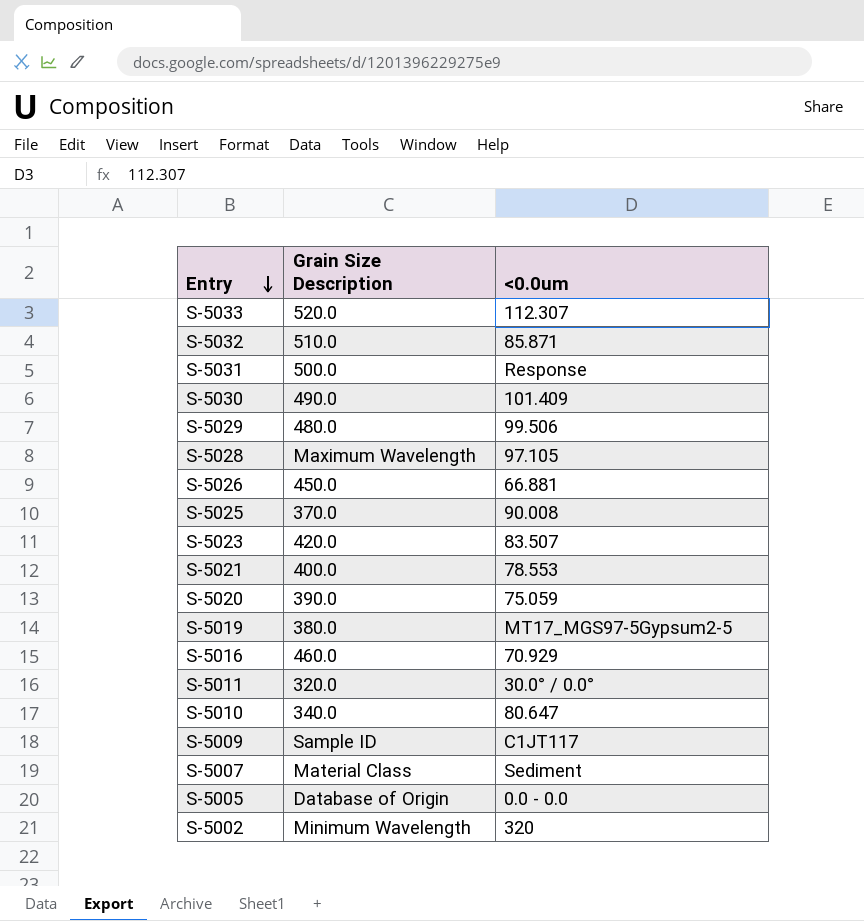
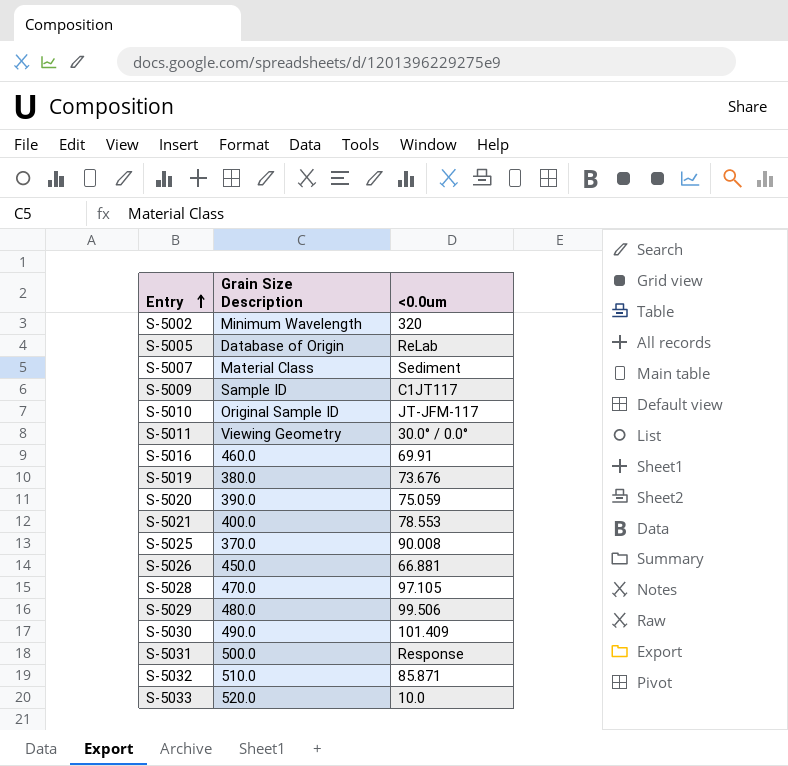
row order: Entry descending -> Entry ascending
row S-5023: 420.0 | 83.507 -> none
S-5005 | <0.0um: 0.0 - 0.0 -> ReLab
S-5010 | Grain Size Description: 340.0 -> Original Sample ID
S-5010 | <0.0um: 80.647 -> JT-JFM-117
S-5011 | Grain Size Description: 320.0 -> Viewing Geometry
S-5016 | <0.0um: 70.929 -> 69.91
S-5019 | <0.0um: MT17_MGS97-5Gypsum2-5 -> 73.676
S-5028 | Grain Size Description: Maximum Wavelength -> 470.0
S-5033 | <0.0um: 112.307 -> 10.0

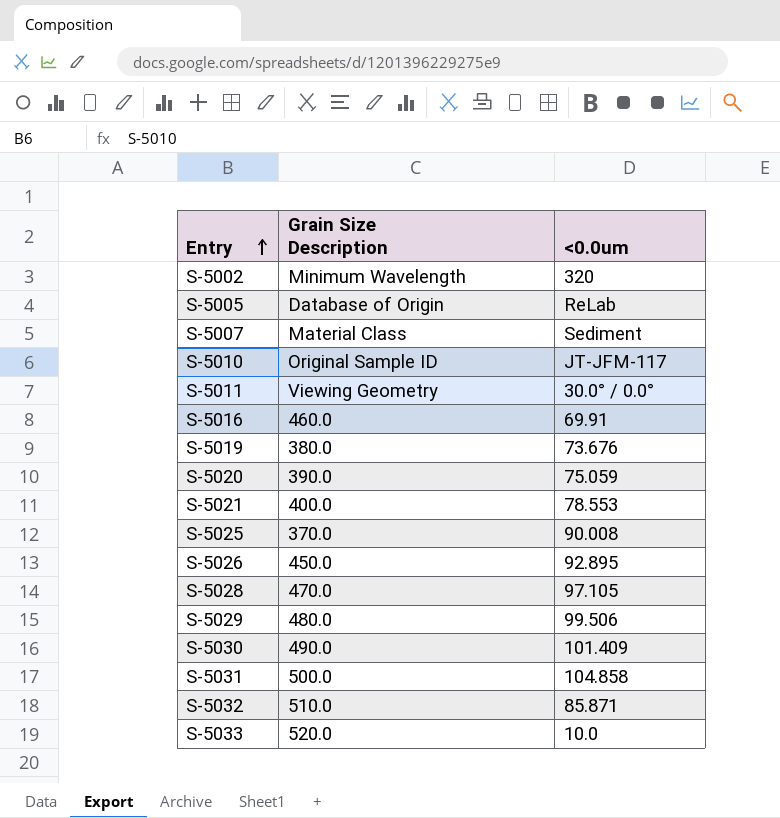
row S-5009: Sample ID | C1JT117 -> none
S-5026 | <0.0um: 66.881 -> 92.895
S-5031 | <0.0um: Response -> 104.858

